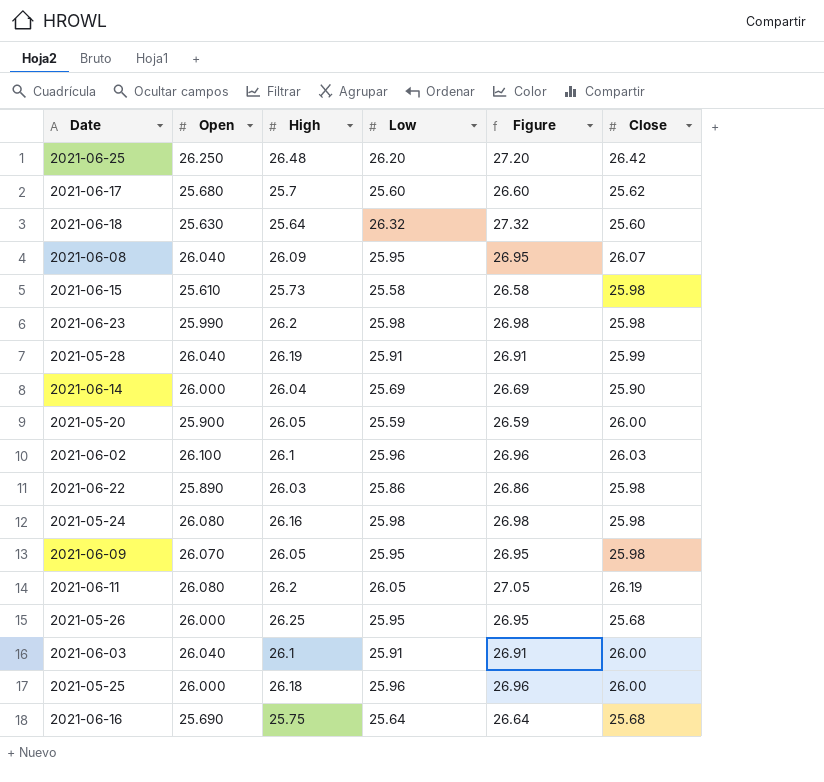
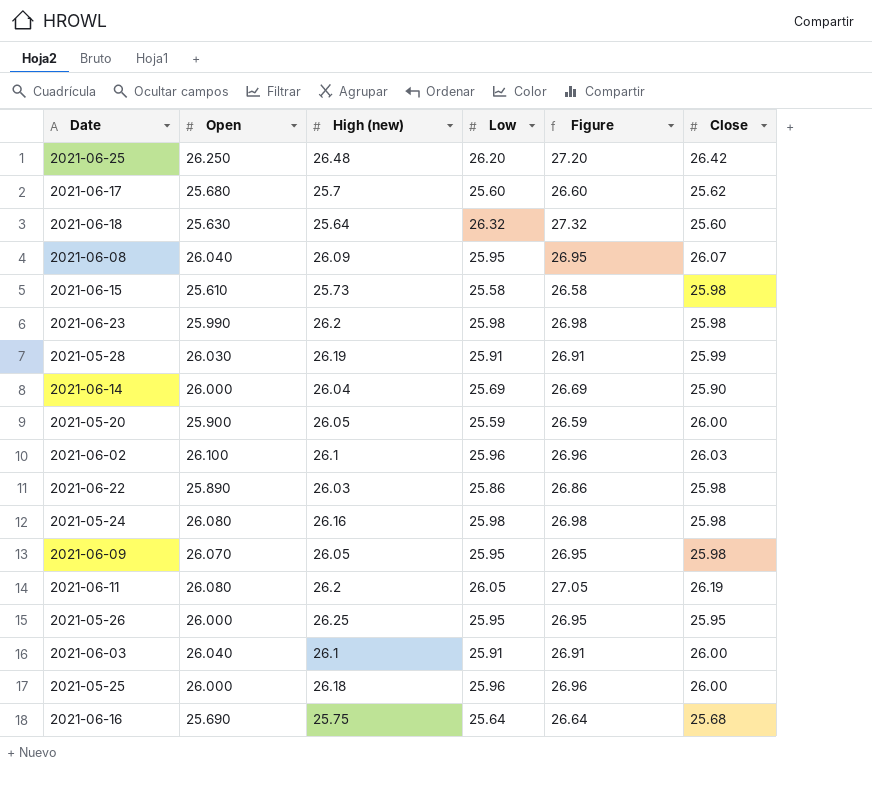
column name: High -> High (new)
2021-05-28 | Open: 26.040 -> 26.030
2021-05-26 | Close: 25.68 -> 25.95

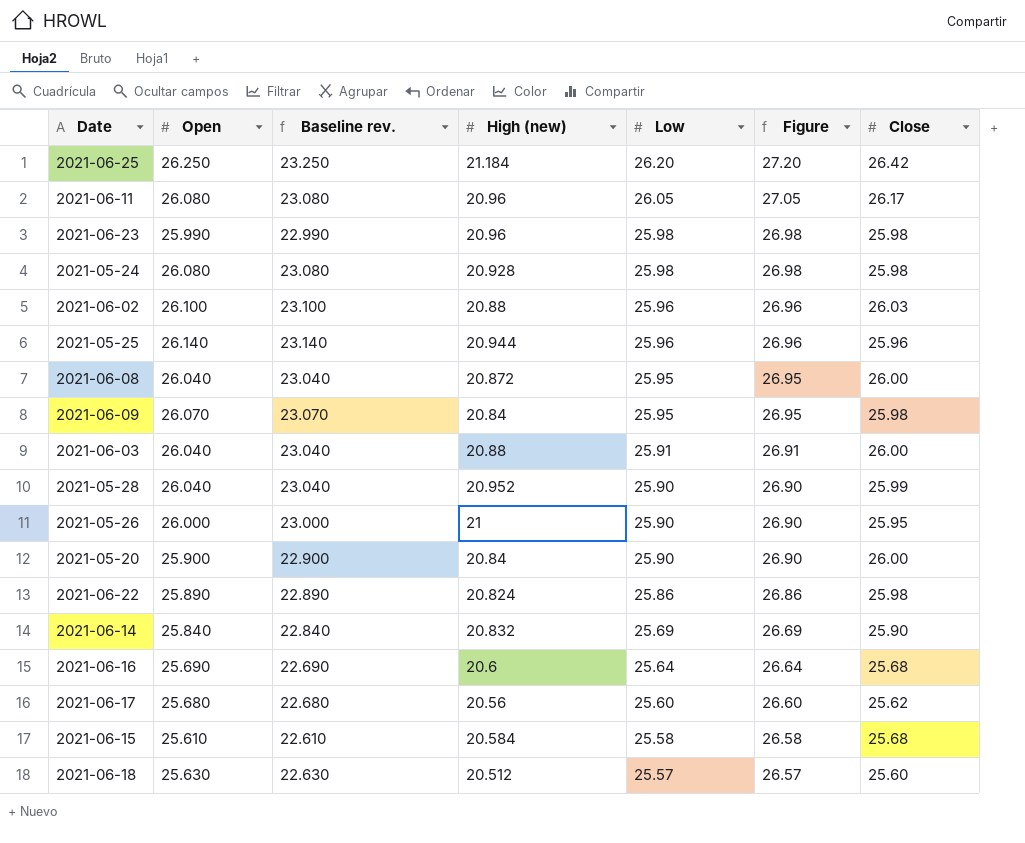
row order: none -> Low descending
column Baseline rev. | formula: none -> [Open] - 3
2021-06-25 | High (new): 26.48 -> 21.184
2021-06-11 | High (new): 26.2 -> 20.96
2021-06-11 | Close: 26.19 -> 26.17
2021-06-23 | High (new): 26.2 -> 20.96
2021-05-24 | High (new): 26.16 -> 20.928
2021-06-02 | High (new): 26.1 -> 20.88
2021-05-25 | Open: 26.000 -> 26.140
2021-05-25 | High (new): 26.18 -> 20.944
2021-05-25 | Close: 26.00 -> 25.96
2021-06-08 | High (new): 26.09 -> 20.872
2021-06-08 | Close: 26.07 -> 26.00
2021-06-09 | High (new): 26.05 -> 20.84
2021-06-03 | High (new): 26.1 -> 20.88
2021-05-28 | Open: 26.030 -> 26.040
2021-05-28 | High (new): 26.19 -> 20.952
2021-05-28 | Low: 25.91 -> 25.90
2021-05-28 | Figure: 26.91 -> 26.90
2021-05-26 | High (new): 26.25 -> 21
2021-05-26 | Low: 25.95 -> 25.90
2021-05-26 | Figure: 26.95 -> 26.90
2021-05-20 | High (new): 26.05 -> 20.84
2021-05-20 | Low: 25.59 -> 25.90
2021-05-20 | Figure: 26.59 -> 26.90
2021-06-22 | High (new): 26.03 -> 20.824
2021-06-14 | Open: 26.000 -> 25.840
2021-06-14 | High (new): 26.04 -> 20.832
2021-06-16 | High (new): 25.75 -> 20.6
2021-06-17 | High (new): 25.7 -> 20.56
2021-06-15 | High (new): 25.73 -> 20.584
2021-06-15 | Close: 25.98 -> 25.68
2021-06-18 | High (new): 25.64 -> 20.512
2021-06-18 | Low: 26.32 -> 25.57
2021-06-18 | Figure: 27.32 -> 26.57

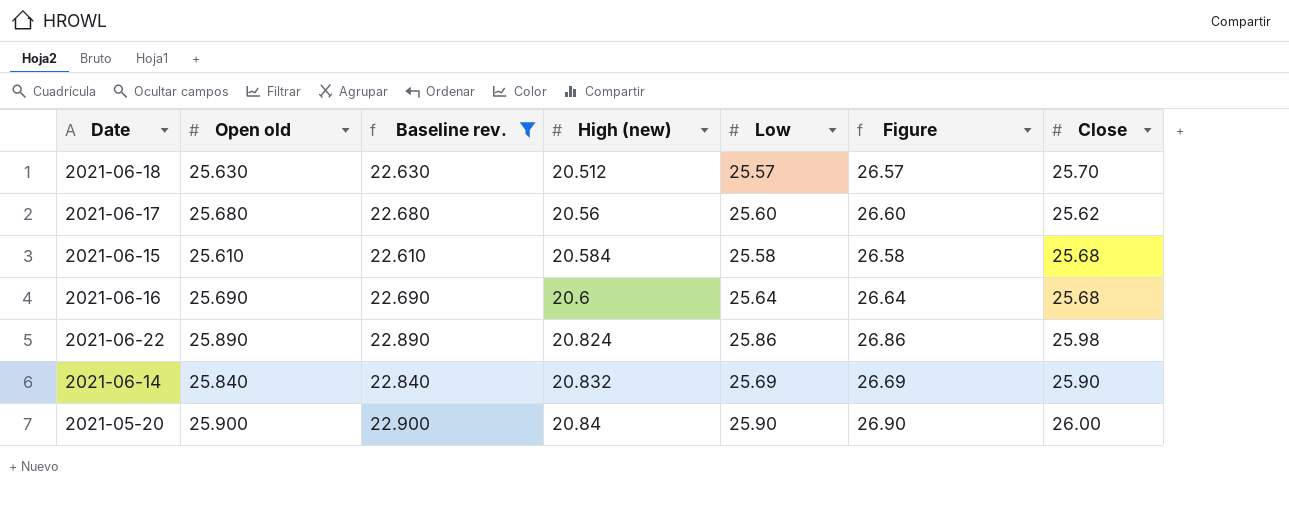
filter: none -> Baseline rev. <= 22.900
row order: Low descending -> High (new) ascending
column name: Open -> Open old
2021-06-18 | Close: 25.60 -> 25.70

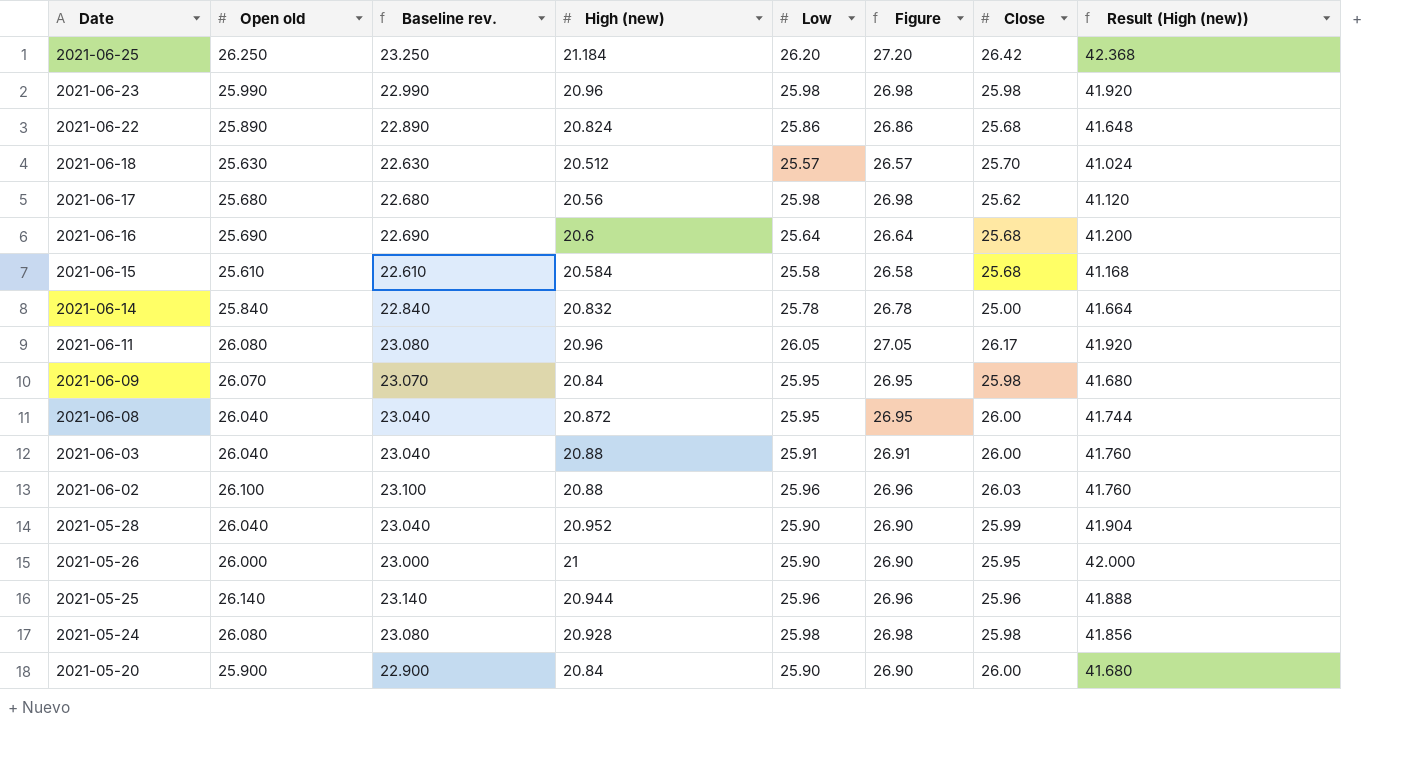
filter: Baseline rev. <= 22.900 -> none
row order: High (new) ascending -> Date descending
column Result (High (new)) | formula: none -> [High (new)] * 2
2021-06-22 | Close: 25.98 -> 25.68
2021-06-17 | Low: 25.60 -> 25.98
2021-06-17 | Figure: 26.60 -> 26.98
2021-06-14 | Low: 25.69 -> 25.78
2021-06-14 | Figure: 26.69 -> 26.78
2021-06-14 | Close: 25.90 -> 25.00

